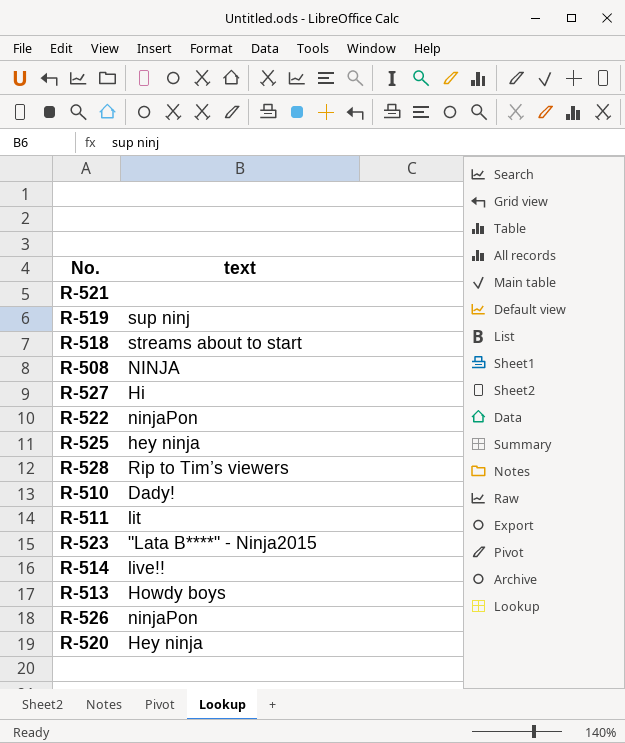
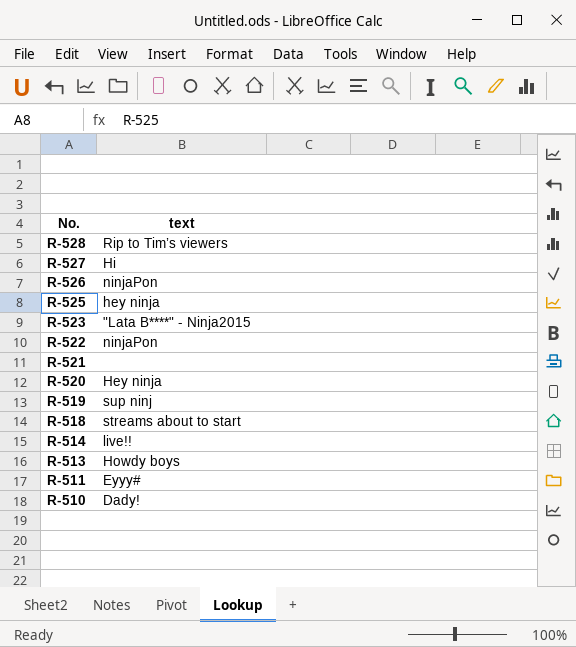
row order: none -> No. descending
row R-508: NINJA -> none
R-511 | text: lit -> Eyyy#

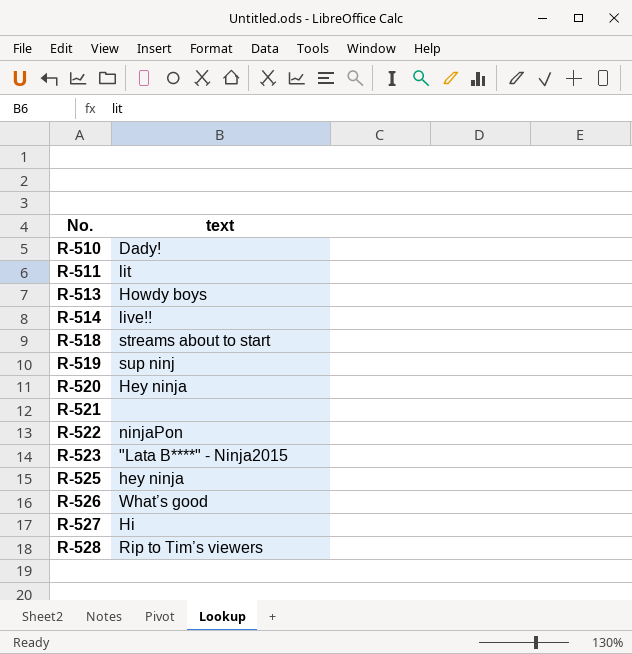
row order: No. descending -> No. ascending
R-511 | text: Eyyy# -> lit
R-526 | text: ninjaPon -> What’s good

